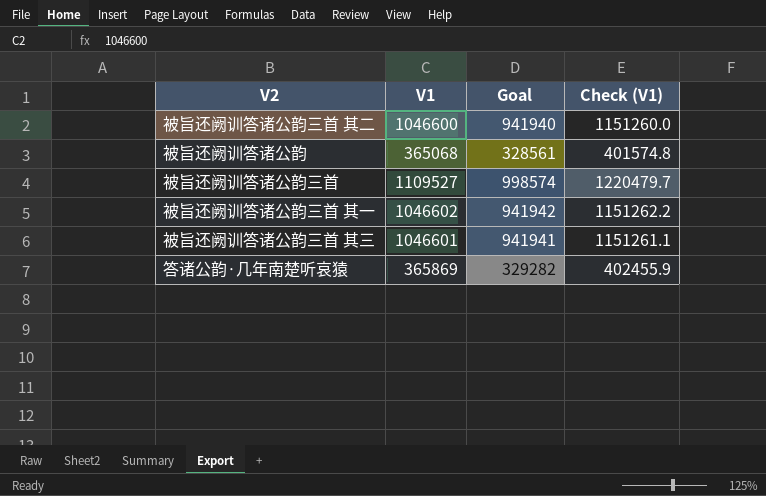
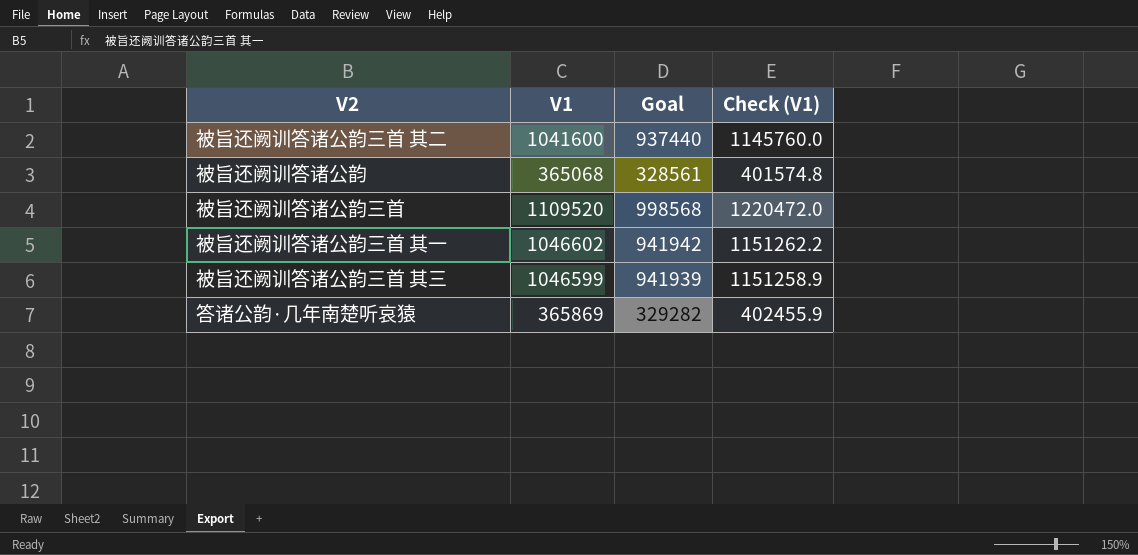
被旨还阙训答诸公韵三首 其二 | V1: 1046600 -> 1041600
被旨还阙训答诸公韵三首 其二 | Goal: 941940 -> 937440
被旨还阙训答诸公韵三首 其二 | Check (V1): 1151260.0 -> 1145760.0
被旨还阙训答诸公韵三首 | V1: 1109527 -> 1109520
被旨还阙训答诸公韵三首 | Goal: 998574 -> 998568
被旨还阙训答诸公韵三首 | Check (V1): 1220479.7 -> 1220472.0
被旨还阙训答诸公韵三首 其三 | V1: 1046601 -> 1046599
被旨还阙训答诸公韵三首 其三 | Goal: 941941 -> 941939
被旨还阙训答诸公韵三首 其三 | Check (V1): 1151261.1 -> 1151258.9

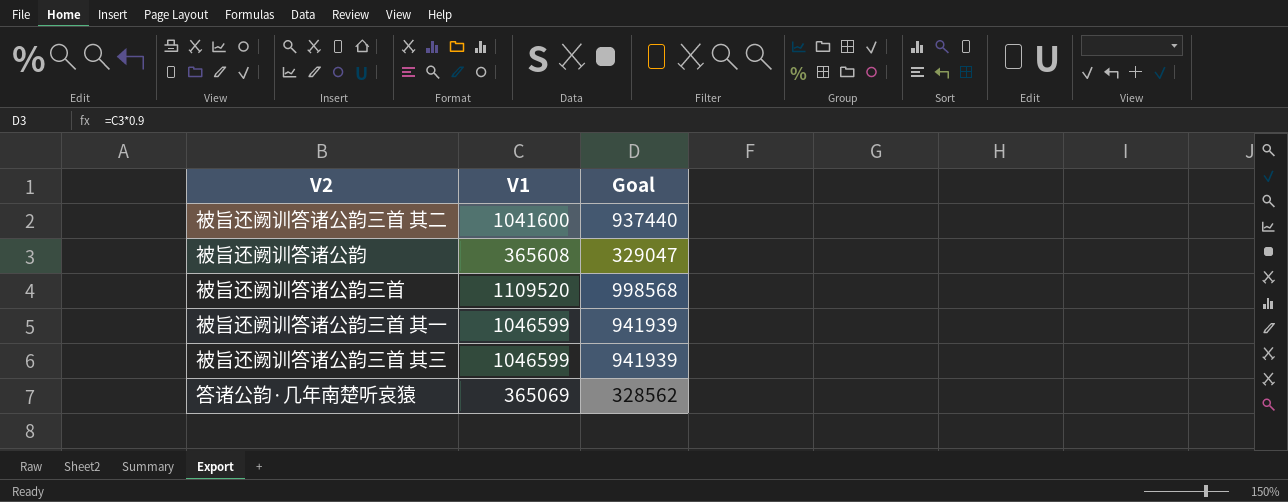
column Check (V1) | formula: [V1] * 1.1 -> none
被旨还阙训答诸公韵 | V1: 365068 -> 365608
被旨还阙训答诸公韵 | Goal: 328561 -> 329047
被旨还阙训答诸公韵三首 其一 | V1: 1046602 -> 1046599
被旨还阙训答诸公韵三首 其一 | Goal: 941942 -> 941939
答诸公韵·几年南楚听哀猿 | V1: 365869 -> 365069
答诸公韵·几年南楚听哀猿 | Goal: 329282 -> 328562

